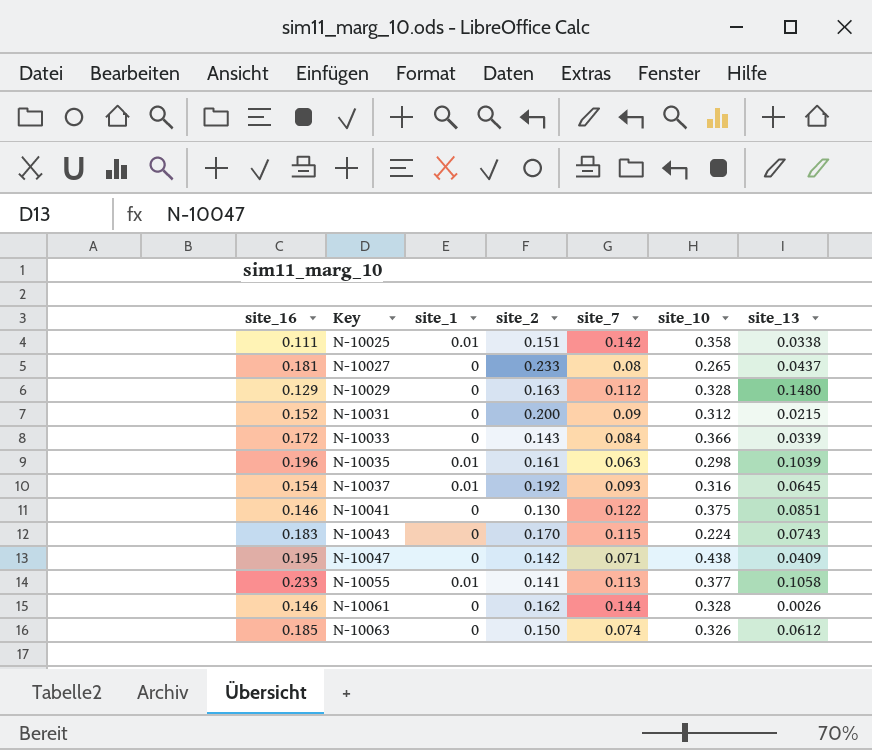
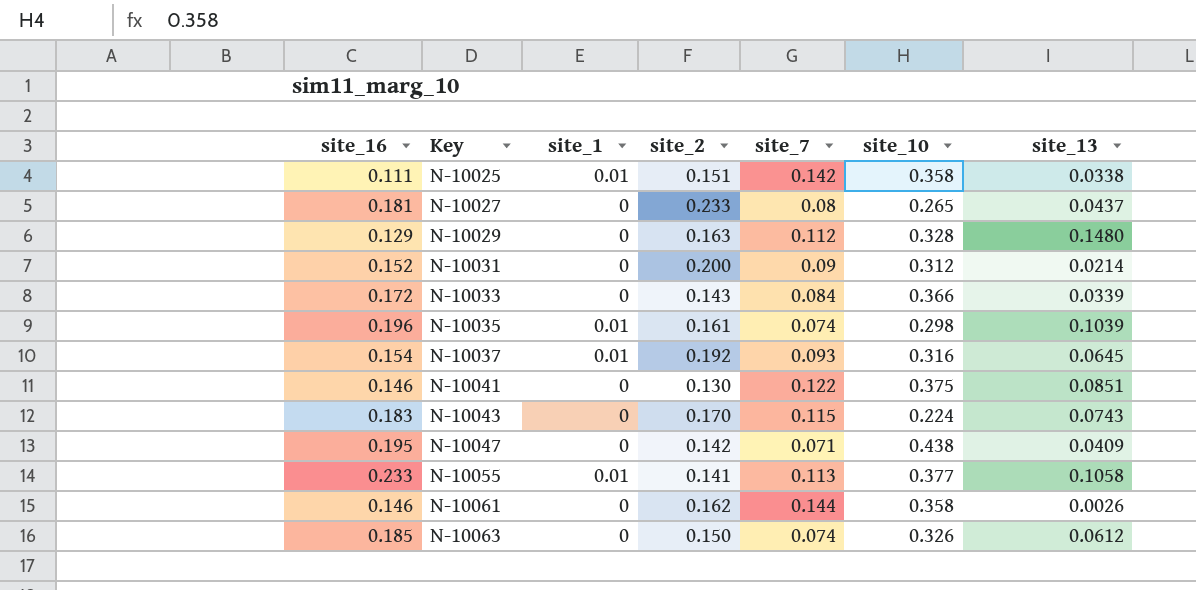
N-10031 | site_13: 0.0215 -> 0.0214
N-10035 | site_7: 0.063 -> 0.074
N-10061 | site_10: 0.328 -> 0.358

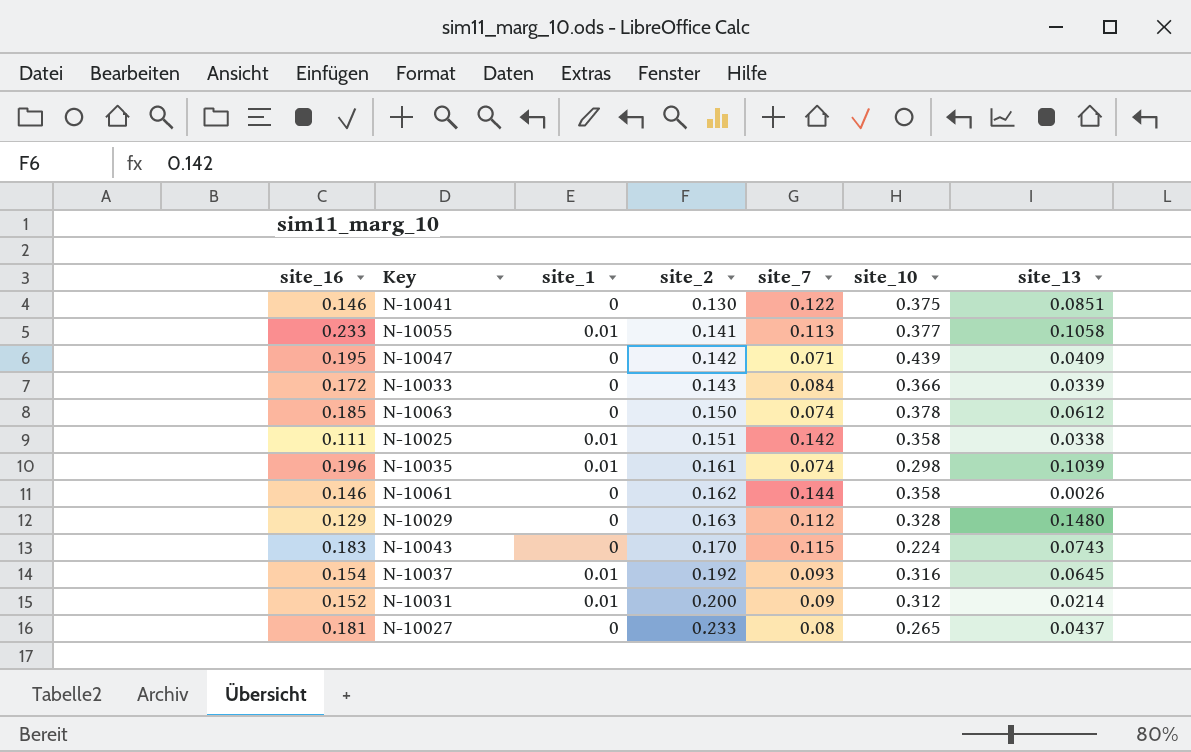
row order: Key ascending -> site_2 ascending
N-10047 | site_10: 0.438 -> 0.439
N-10063 | site_10: 0.326 -> 0.378
N-10031 | site_1: 0 -> 0.01

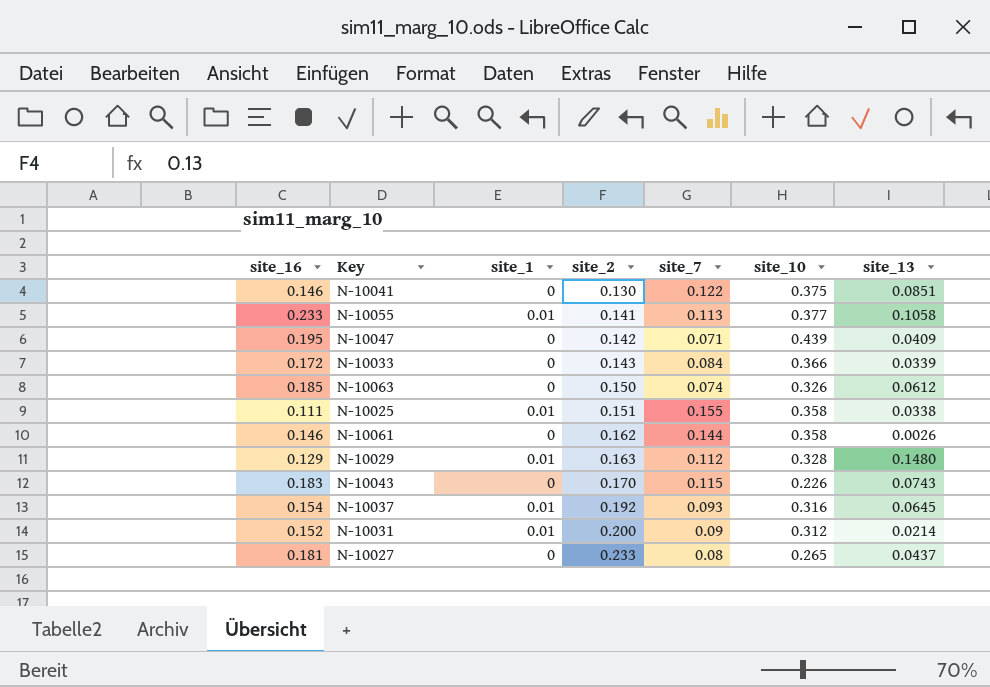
row N-10035: 0.196 | 0.01 | 0.161 | 0.074 | 0.298 | 0.1039 -> none
N-10063 | site_10: 0.378 -> 0.326
N-10025 | site_7: 0.142 -> 0.155
N-10029 | site_1: 0 -> 0.01
N-10043 | site_10: 0.224 -> 0.226

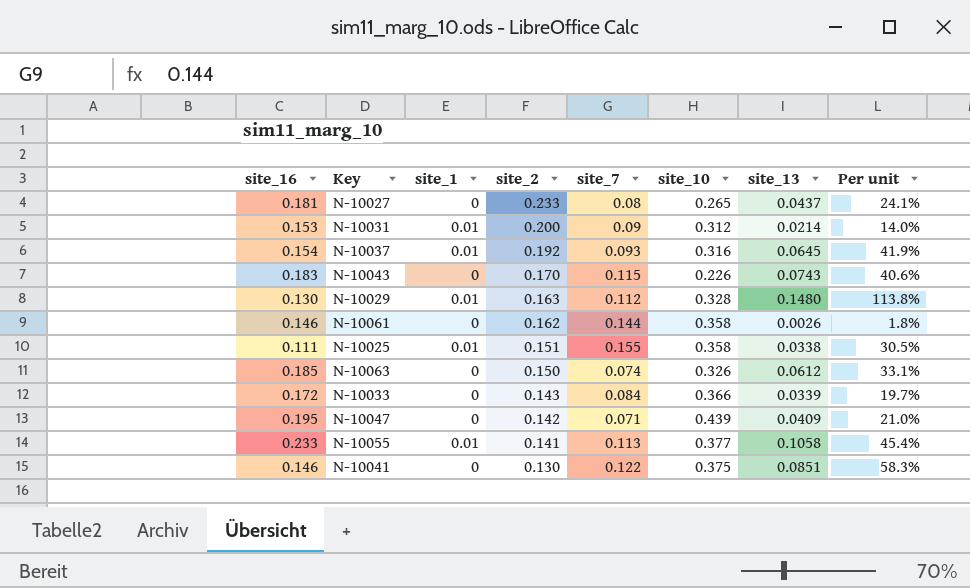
row order: site_2 ascending -> site_2 descending
column Per unit | formula: none -> [site_13] / [site_16]
N-10031 | site_16: 0.152 -> 0.153
N-10029 | site_16: 0.129 -> 0.130

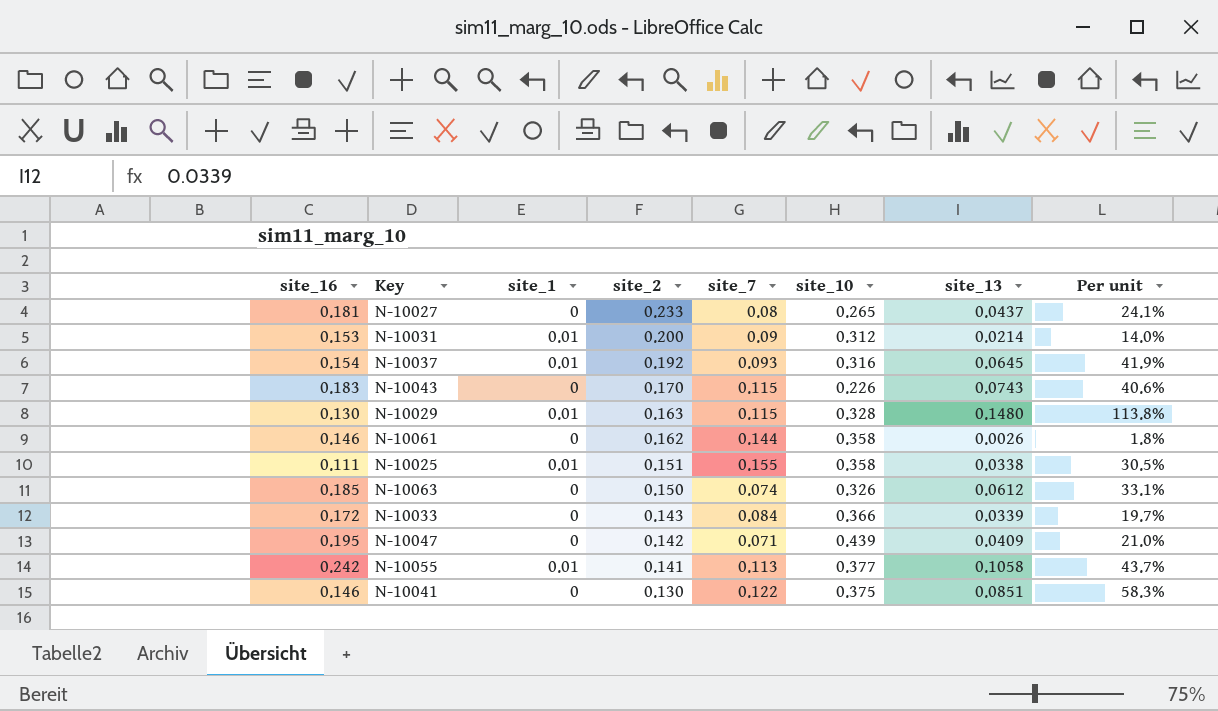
N-10029 | site_7: 0.112 -> 0.115
N-10055 | site_16: 0.233 -> 0.242
N-10055 | Per unit: 45.4% -> 43.7%

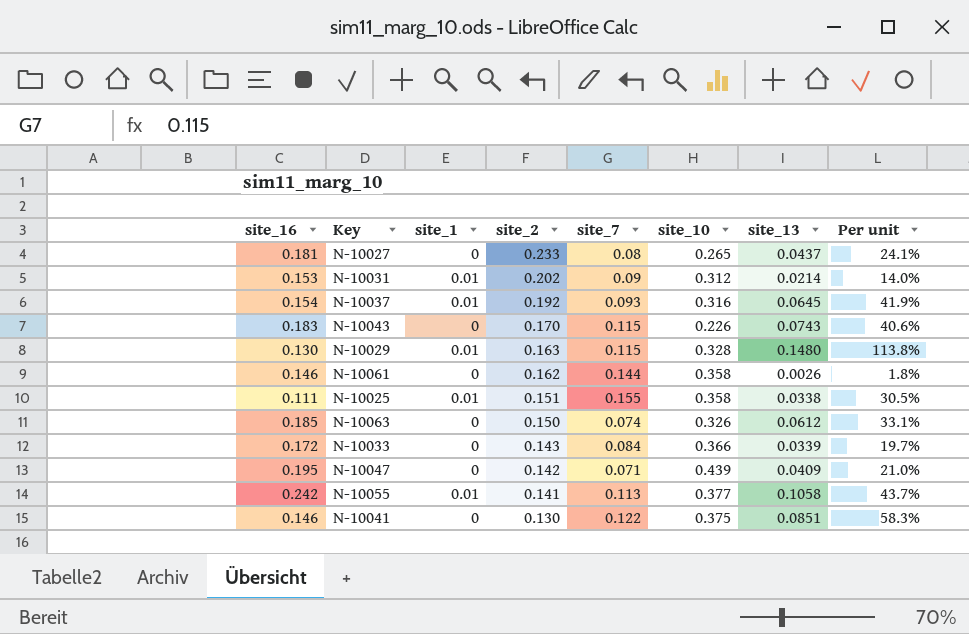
N-10031 | site_2: 0.200 -> 0.202

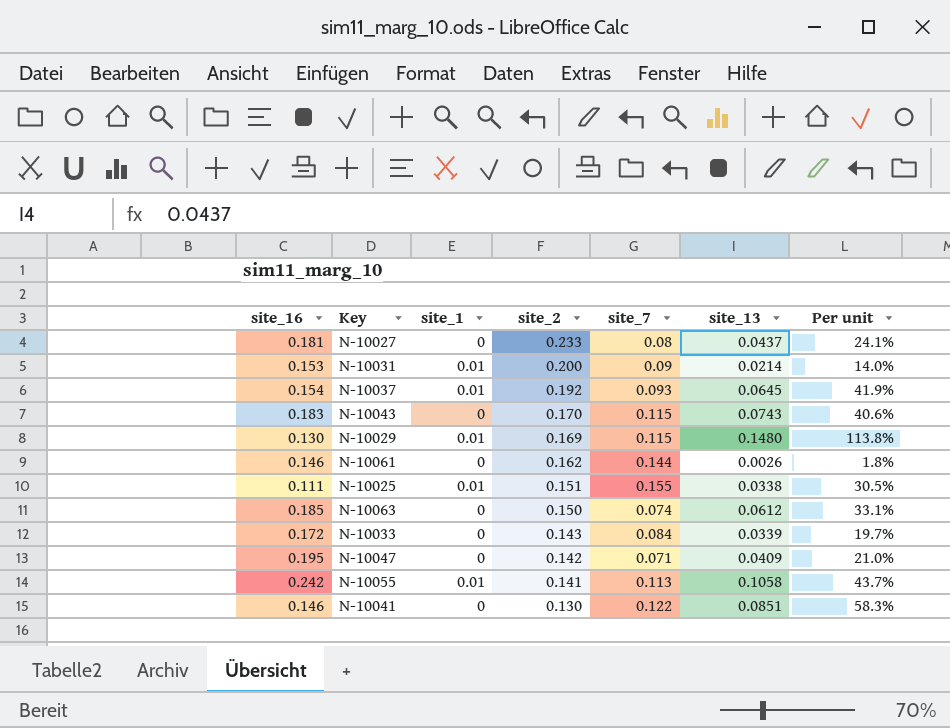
column site_10 | position: 6 -> none
N-10031 | site_2: 0.202 -> 0.200
N-10029 | site_2: 0.163 -> 0.169

